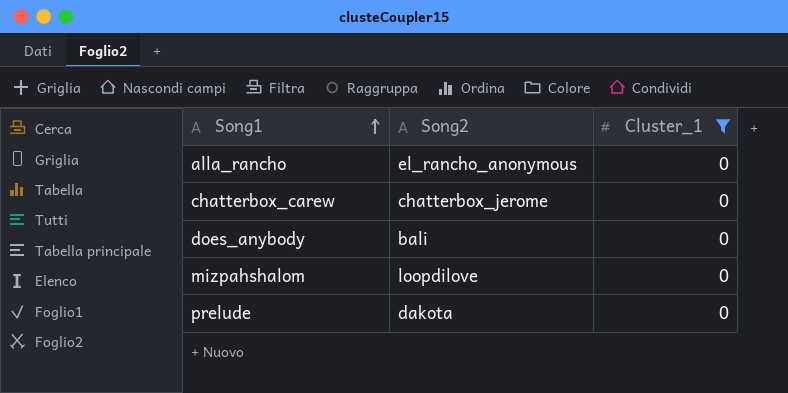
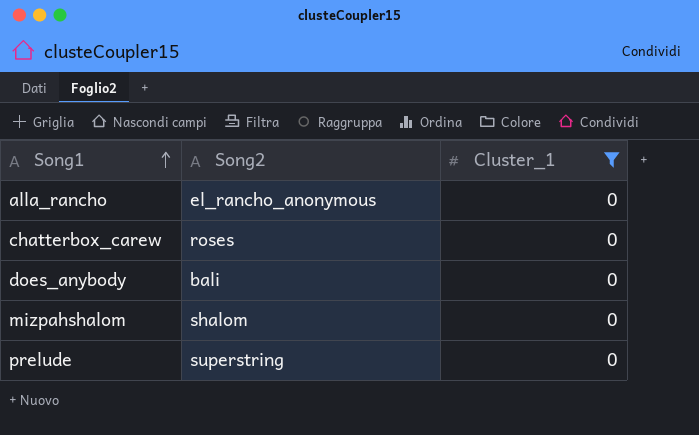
chatterbox_carew | Song2: chatterbox_jerome -> roses
mizpahshalom | Song2: loopdilove -> shalom
prelude | Song2: dakota -> superstring

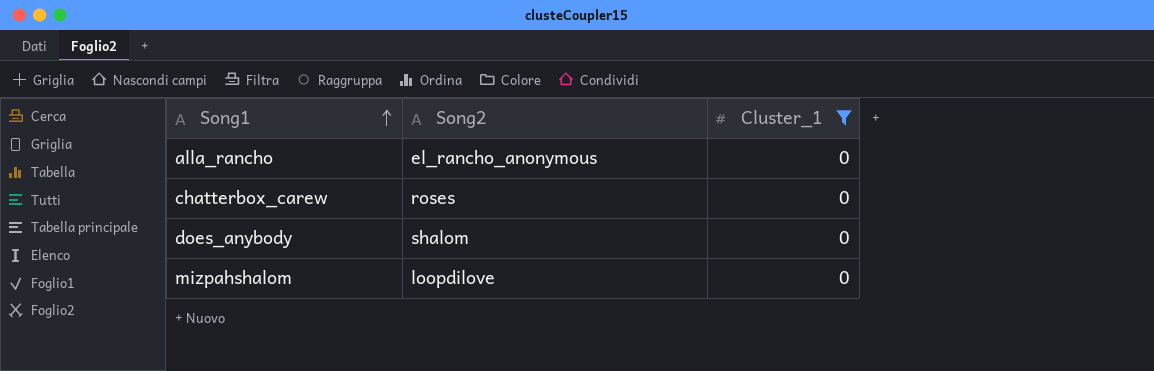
row prelude: superstring | 0 -> none
does_anybody | Song2: bali -> shalom
mizpahshalom | Song2: shalom -> loopdilove

